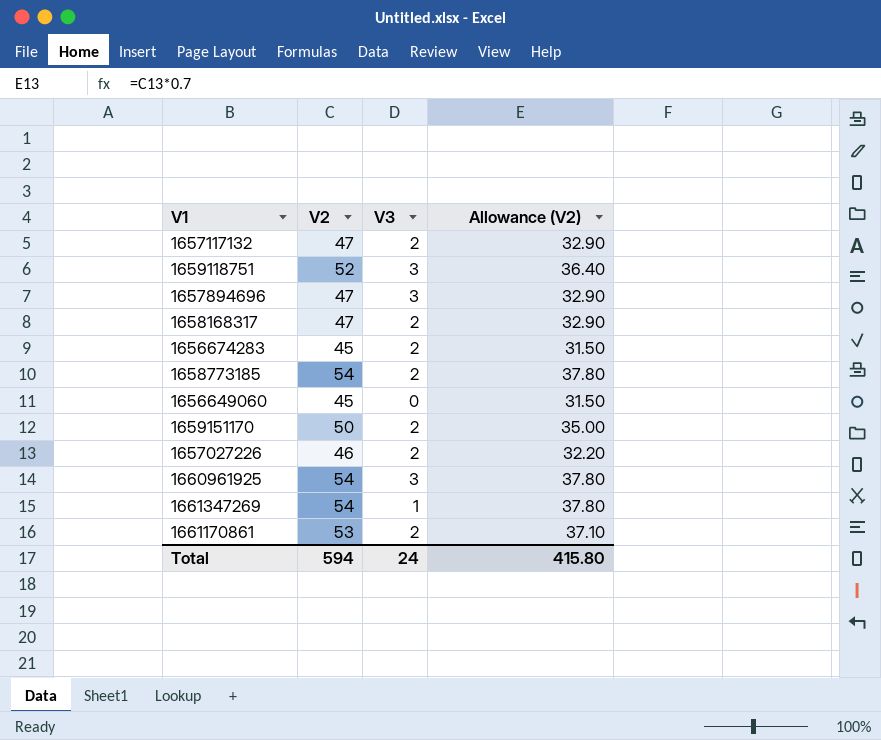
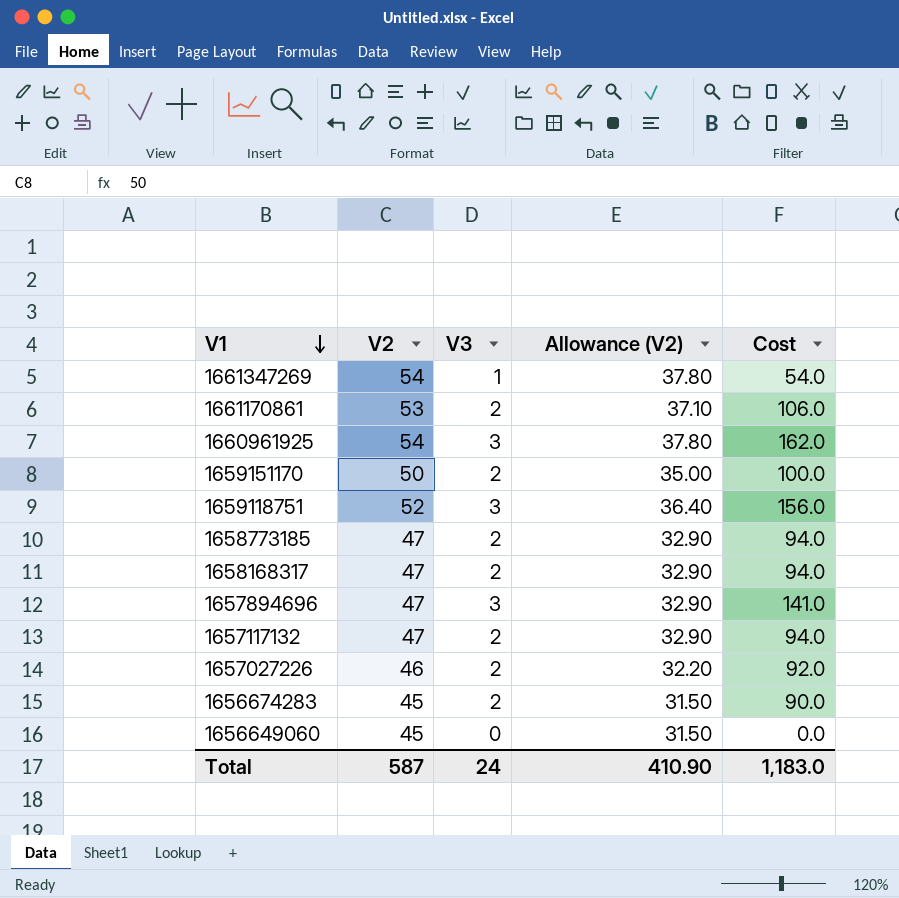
row order: none -> V1 descending
column Cost | formula: none -> [V2] * [V3]
1658773185 | V2: 54 -> 47
1658773185 | Allowance (V2): 37.80 -> 32.90
Total | V2: 594 -> 587
Total | Allowance (V2): 415.80 -> 410.90

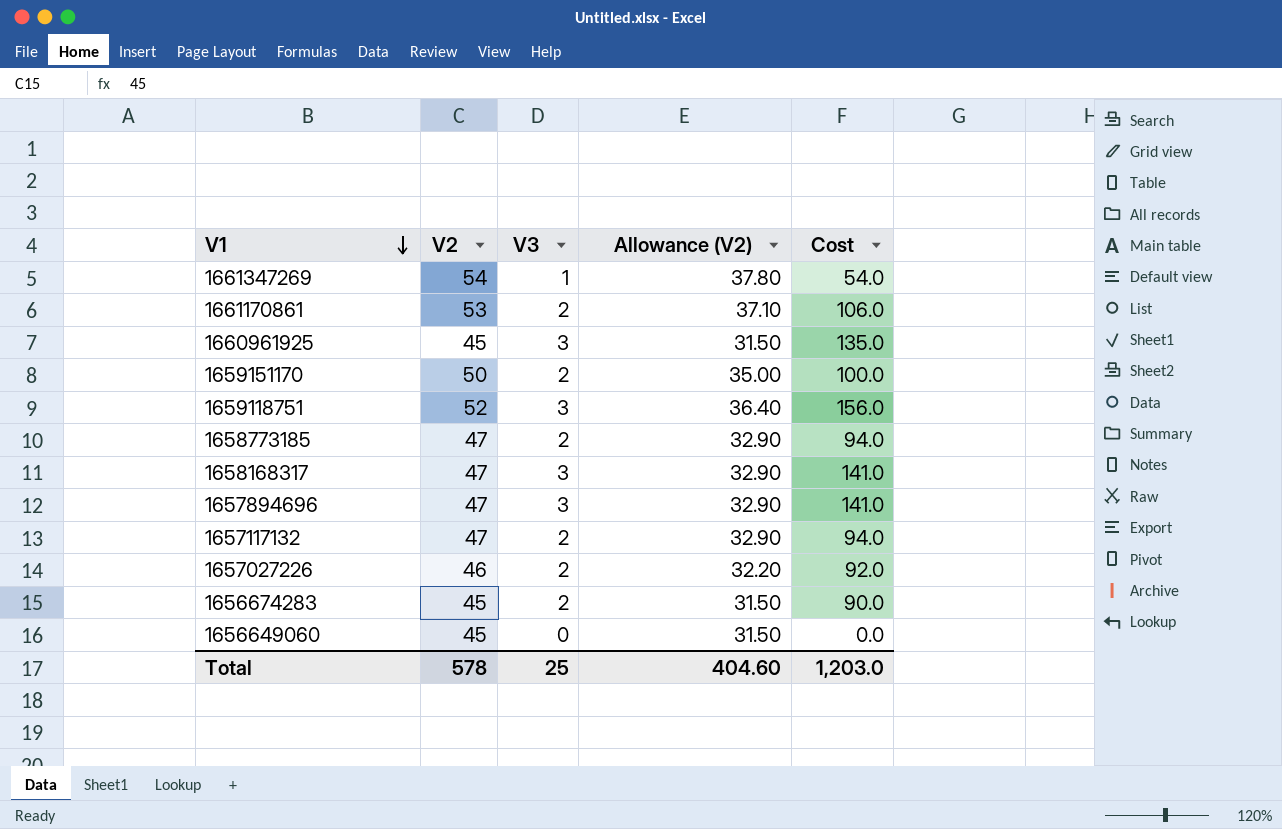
1660961925 | V2: 54 -> 45
1660961925 | Allowance (V2): 37.80 -> 31.50
1660961925 | Cost: 162.0 -> 135.0
1658168317 | V3: 2 -> 3
1658168317 | Cost: 94.0 -> 141.0
Total | V2: 587 -> 578
Total | V3: 24 -> 25
Total | Allowance (V2): 410.90 -> 404.60
Total | Cost: 1,183.0 -> 1,203.0

